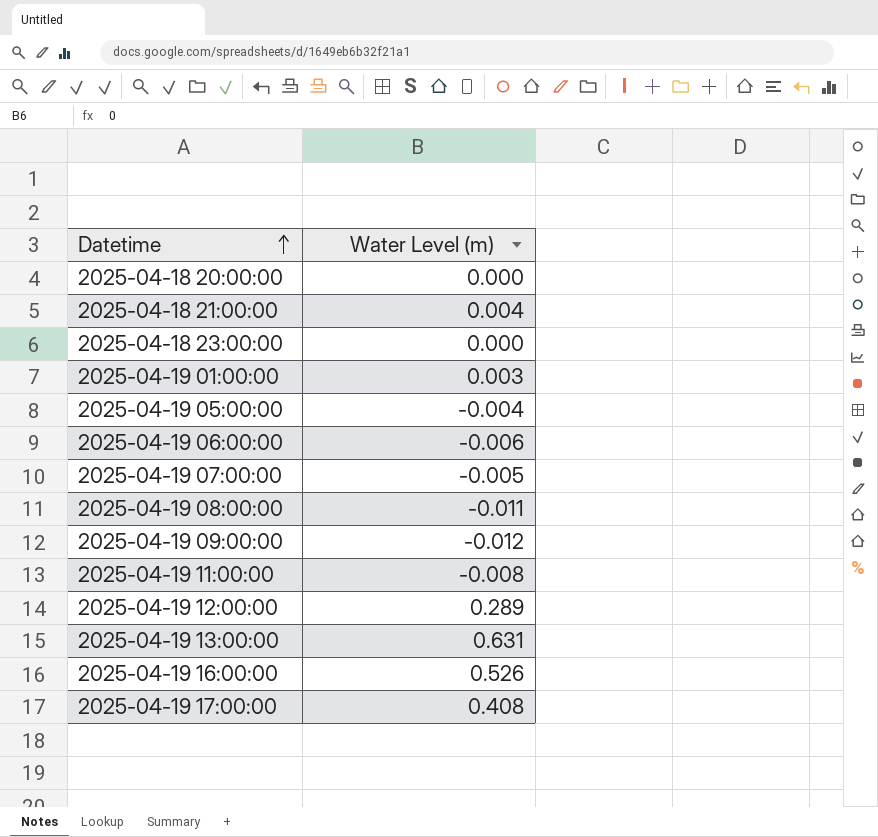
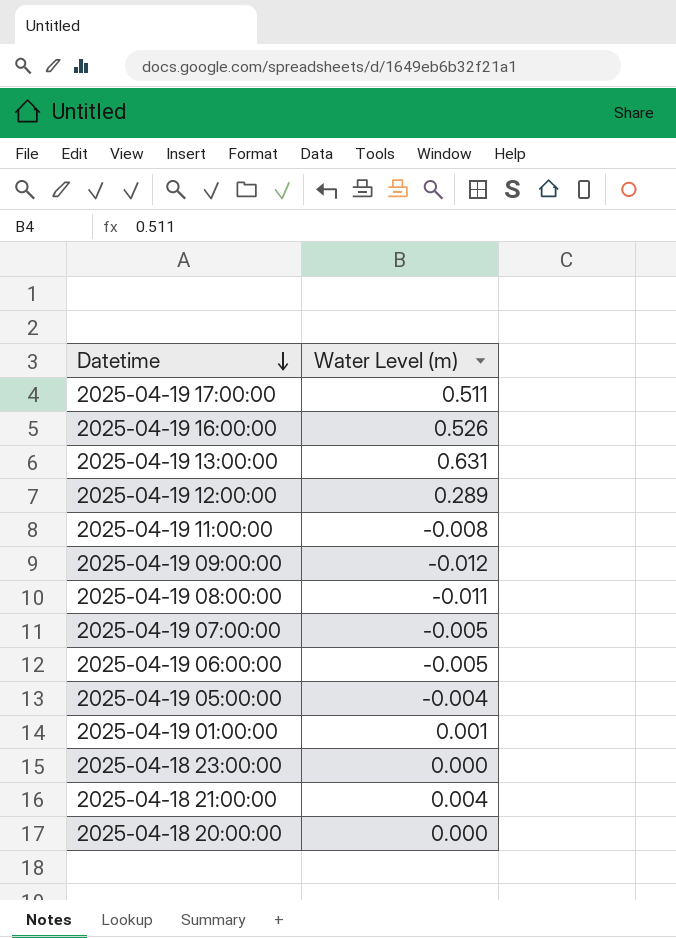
row order: Datetime ascending -> Datetime descending
2025-04-19 17:00:00 | Water Level (m): 0.408 -> 0.511
2025-04-19 06:00:00 | Water Level (m): -0.006 -> -0.005
2025-04-19 01:00:00 | Water Level (m): 0.003 -> 0.001

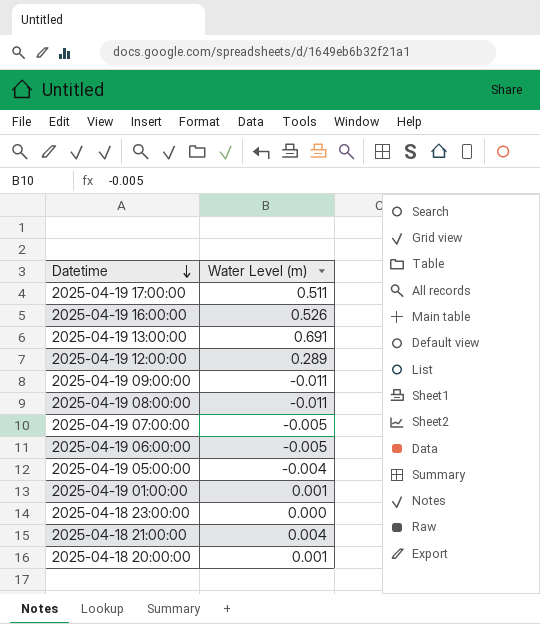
row 2025-04-19 11:00:00: -0.008 -> none
2025-04-19 13:00:00 | Water Level (m): 0.631 -> 0.691
2025-04-19 09:00:00 | Water Level (m): -0.012 -> -0.011
2025-04-18 20:00:00 | Water Level (m): 0.000 -> 0.001

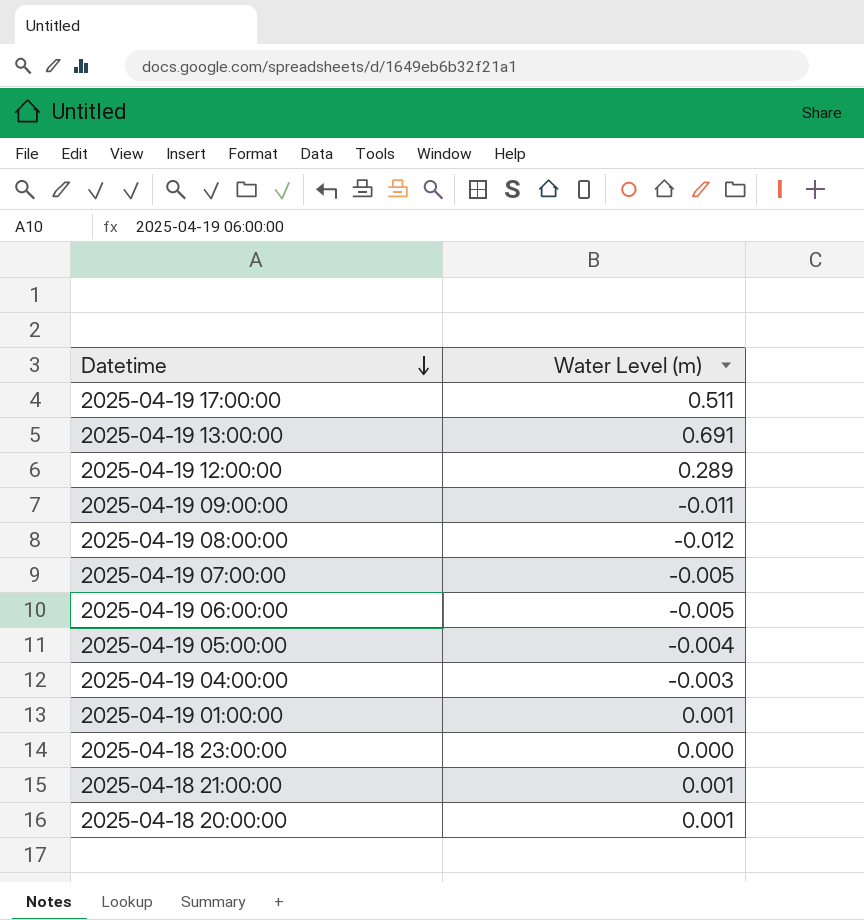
row 2025-04-19 16:00:00: 0.526 -> none
2025-04-19 08:00:00 | Water Level (m): -0.011 -> -0.012
row 2025-04-19 04:00:00: none -> -0.003
2025-04-18 21:00:00 | Water Level (m): 0.004 -> 0.001

